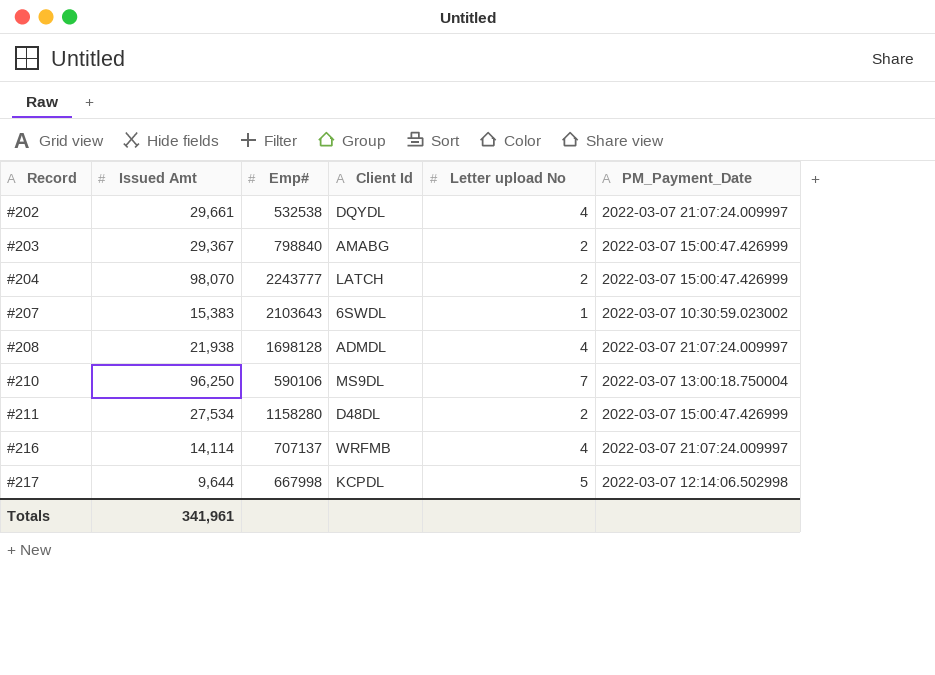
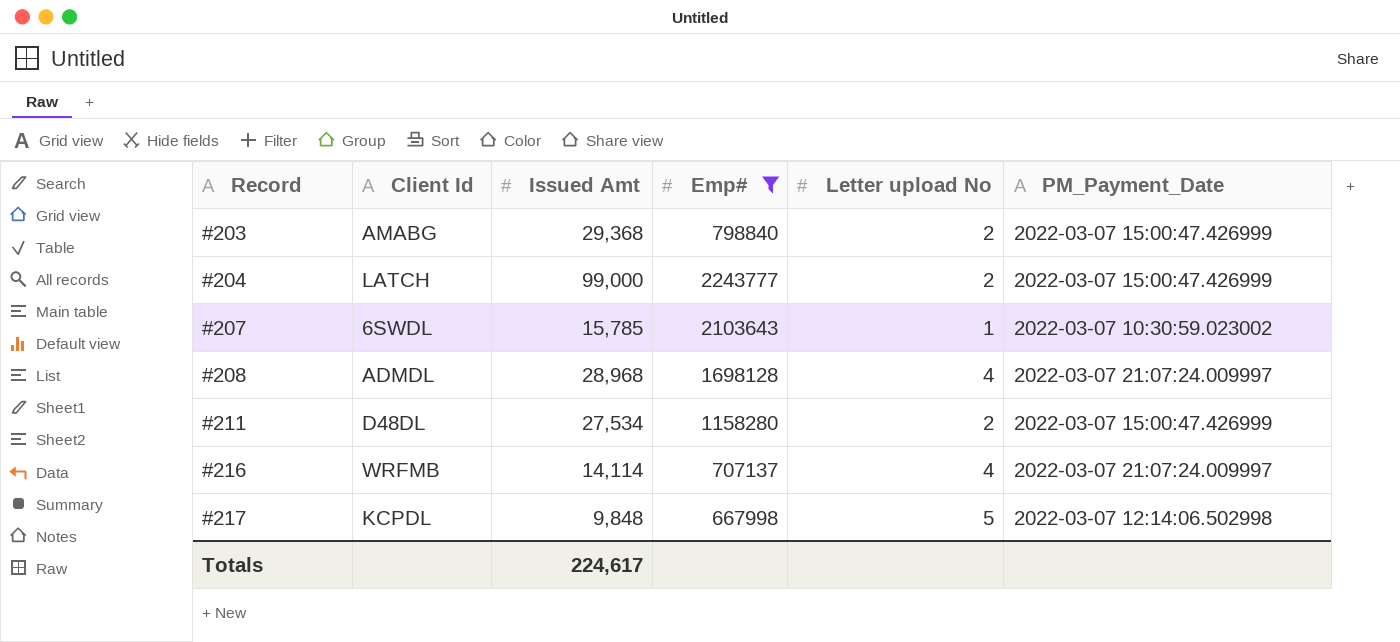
filter: none -> Emp# >= 667998
column Client Id | position: 4 -> 2
#203 | Issued Amt: 29,367 -> 29,368
#204 | Issued Amt: 98,070 -> 99,000
#207 | Issued Amt: 15,383 -> 15,785
#208 | Issued Amt: 21,938 -> 28,968
#217 | Issued Amt: 9,644 -> 9,848
Totals | Issued Amt: 341,961 -> 224,617

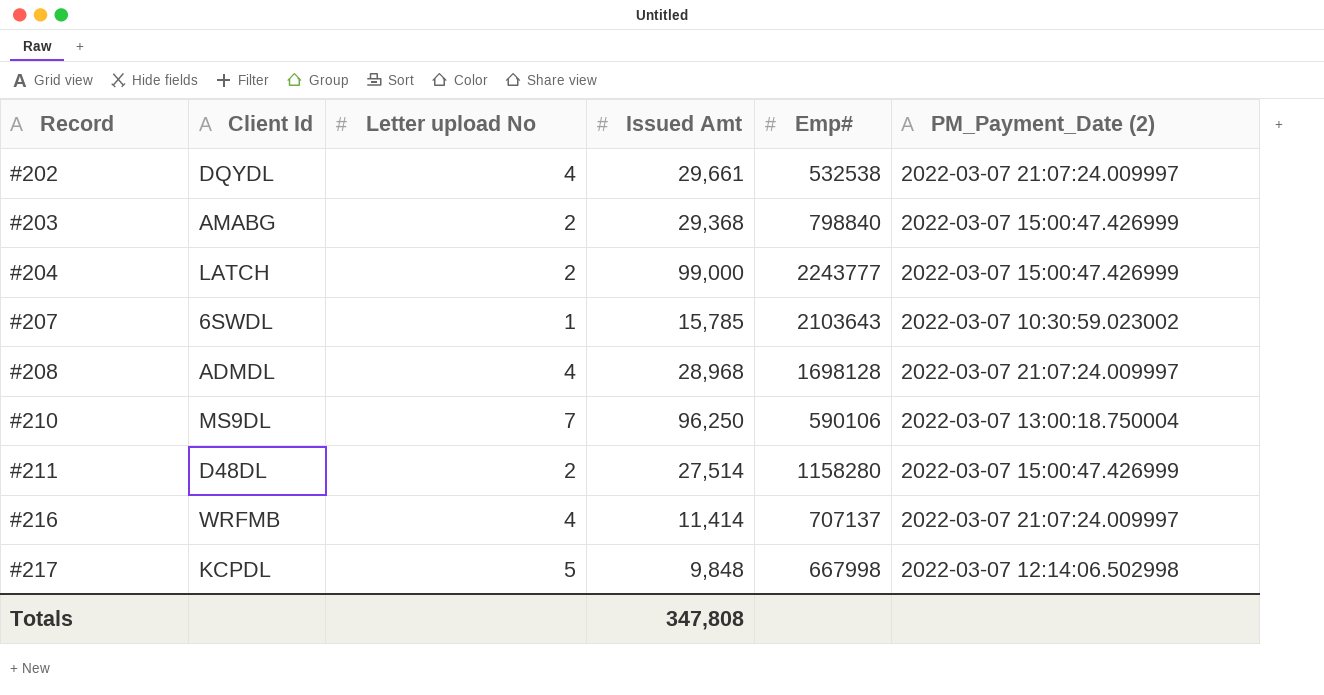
filter: Emp# >= 667998 -> none
column Letter upload No | position: 5 -> 3
column name: PM_Payment_Date -> PM_Payment_Date (2)
#211 | Issued Amt: 27,534 -> 27,514
#216 | Issued Amt: 14,114 -> 11,414
Totals | Issued Amt: 224,617 -> 347,808

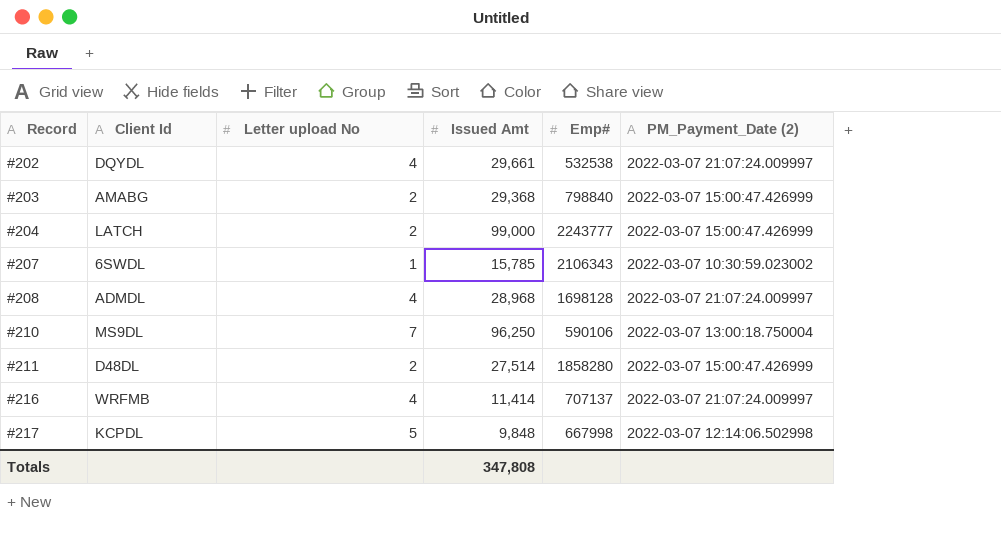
#207 | Emp#: 2103643 -> 2106343
#211 | Emp#: 1158280 -> 1858280

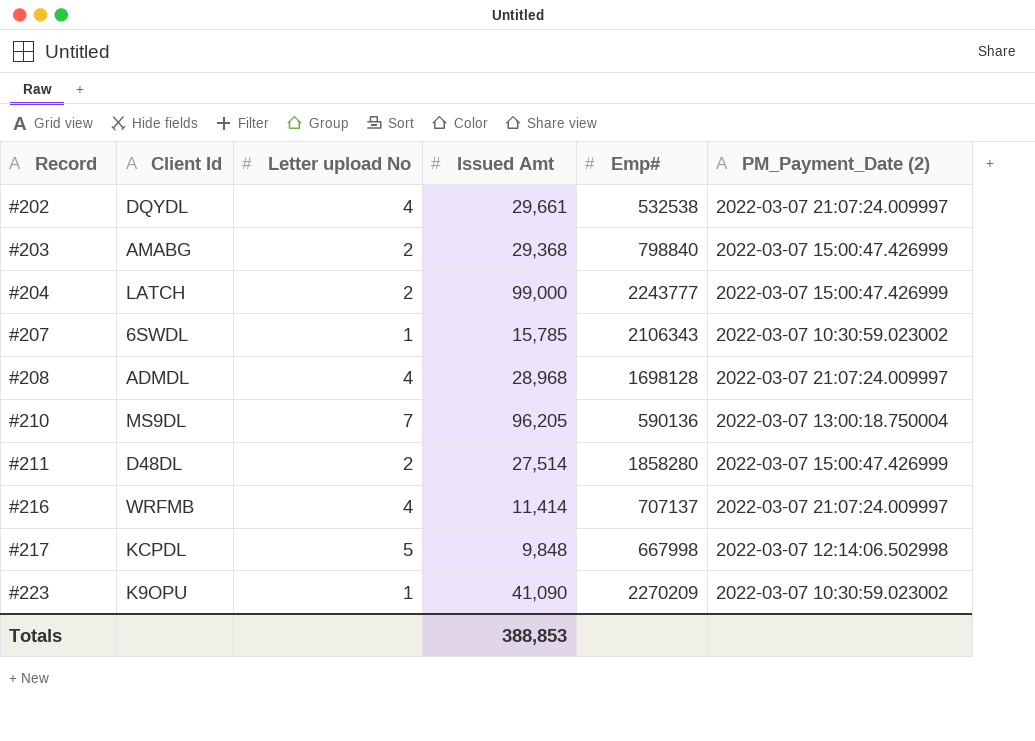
#210 | Issued Amt: 96,250 -> 96,205
#210 | Emp#: 590106 -> 590136
row #223: none -> K9OPU | 1 | 41,090 | 2270209 | 2022-03-07 10:30:59.023002
Totals | Issued Amt: 347,808 -> 388,853

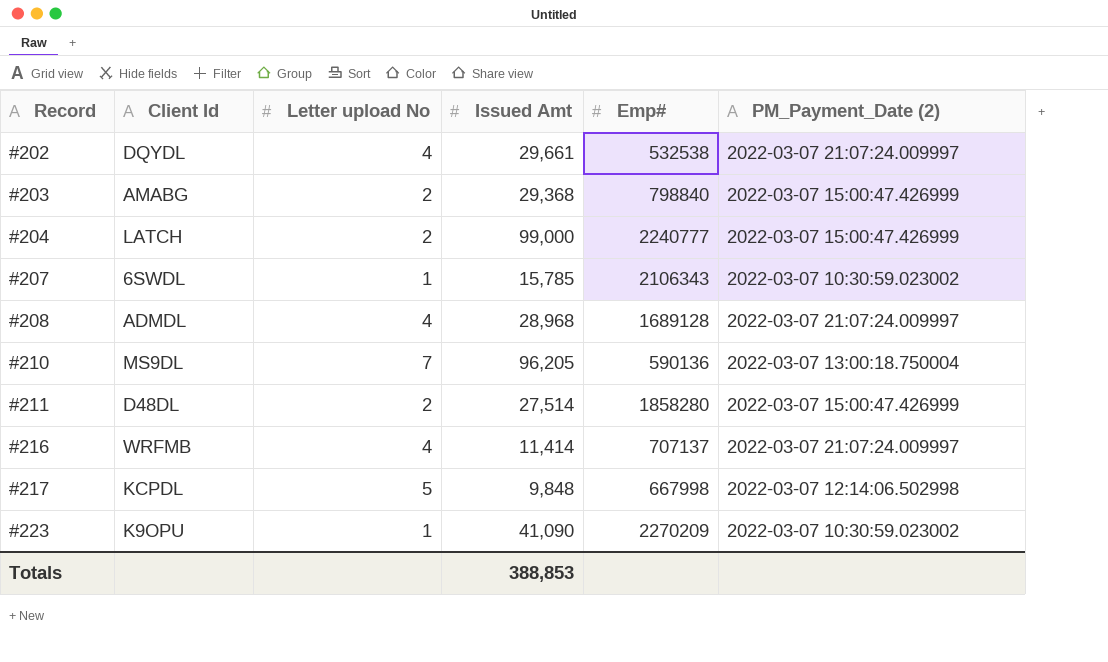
#204 | Emp#: 2243777 -> 2240777
#208 | Emp#: 1698128 -> 1689128

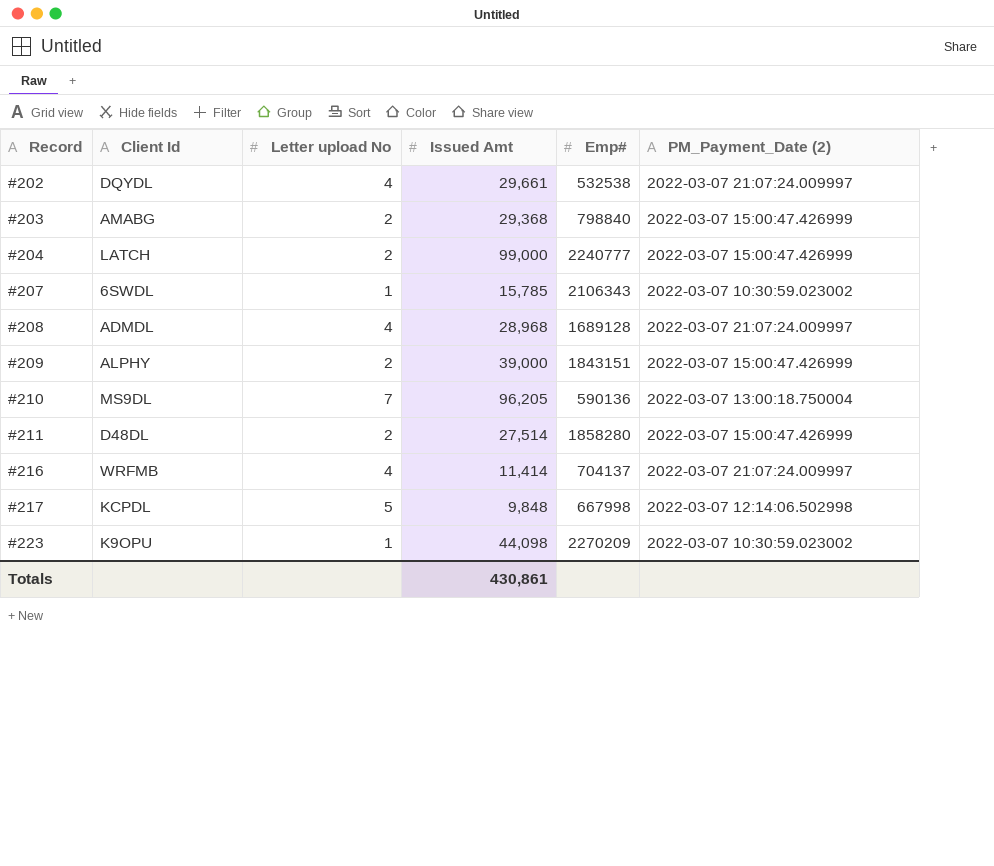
row #209: none -> ALPHY | 2 | 39,000 | 1843151 | 2022-03-07 15:00:47.426999
#216 | Emp#: 707137 -> 704137
#223 | Issued Amt: 41,090 -> 44,098
Totals | Issued Amt: 388,853 -> 430,861

